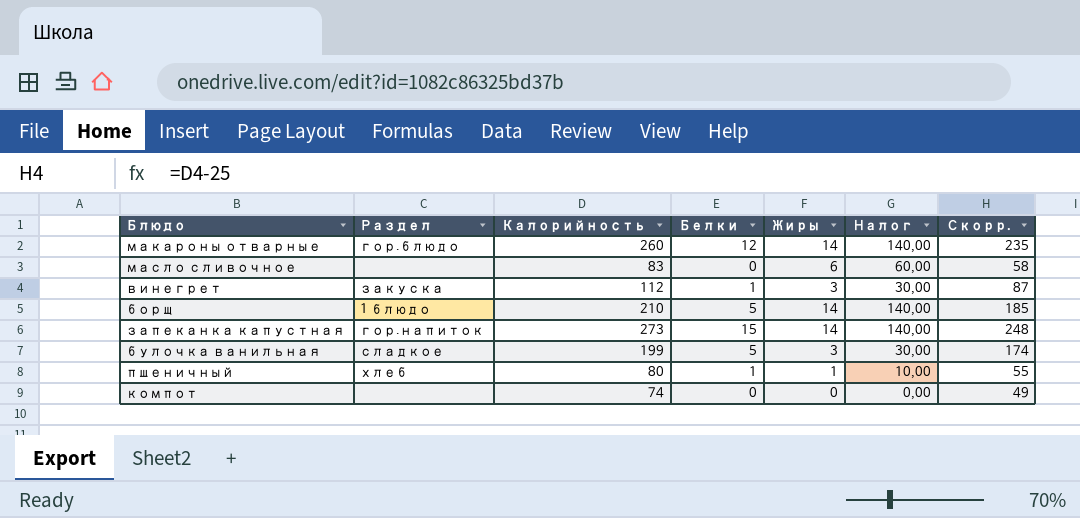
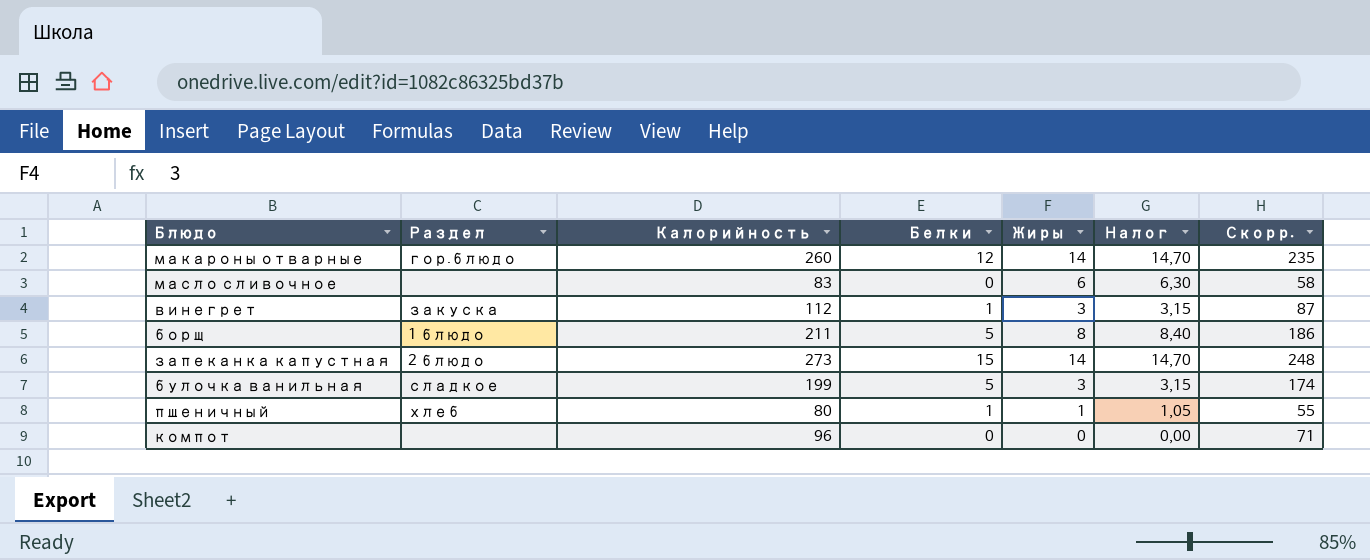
column Налог | formula: [Жиры] * 10 -> [Жиры] * 1,05
борщ | Калорийность: 210 -> 211
борщ | Жиры: 14 -> 8
борщ | Скорр.: 185 -> 186
запеканка капустная | Раздел: гор.напиток -> 2 блюдо
компот | Калорийность: 74 -> 96
компот | Скорр.: 49 -> 71

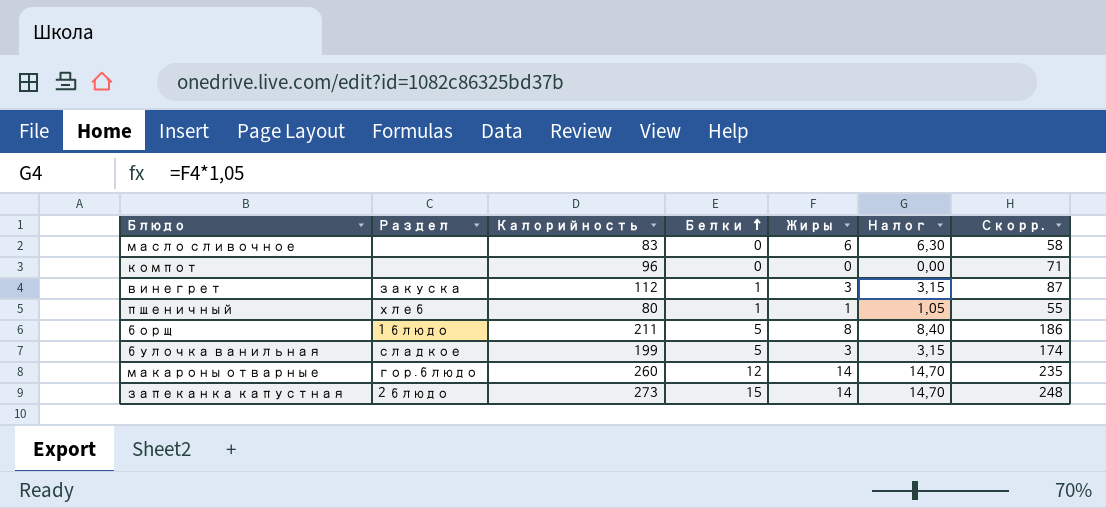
row order: none -> Белки ascending

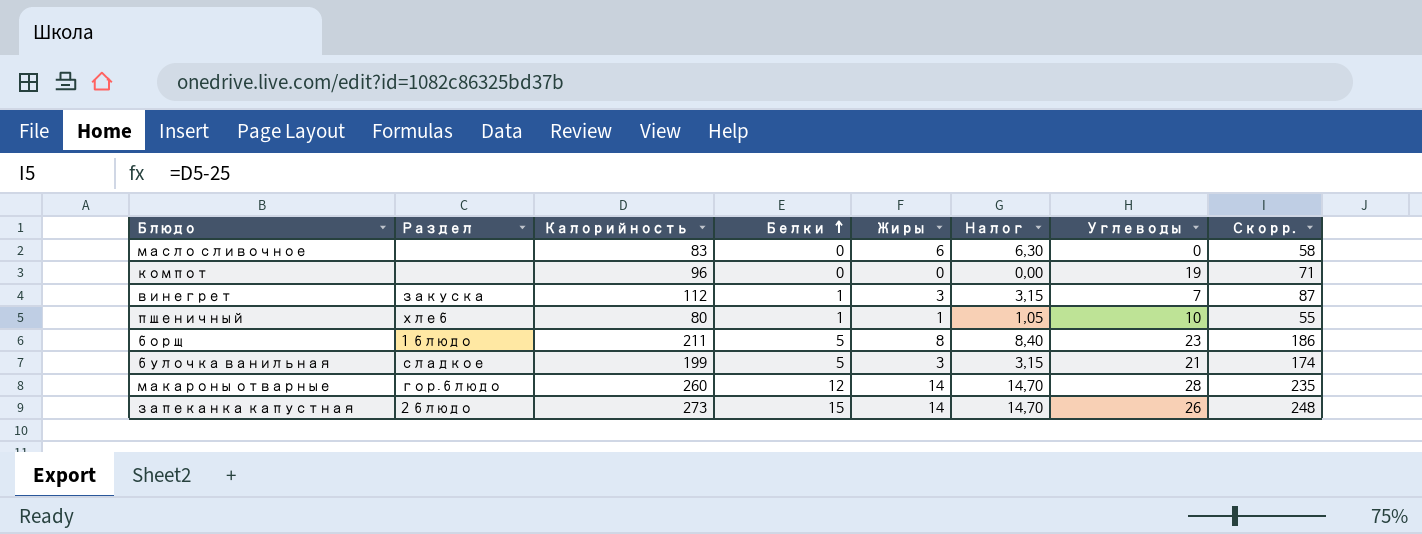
column Углеводы | position: none -> 7

